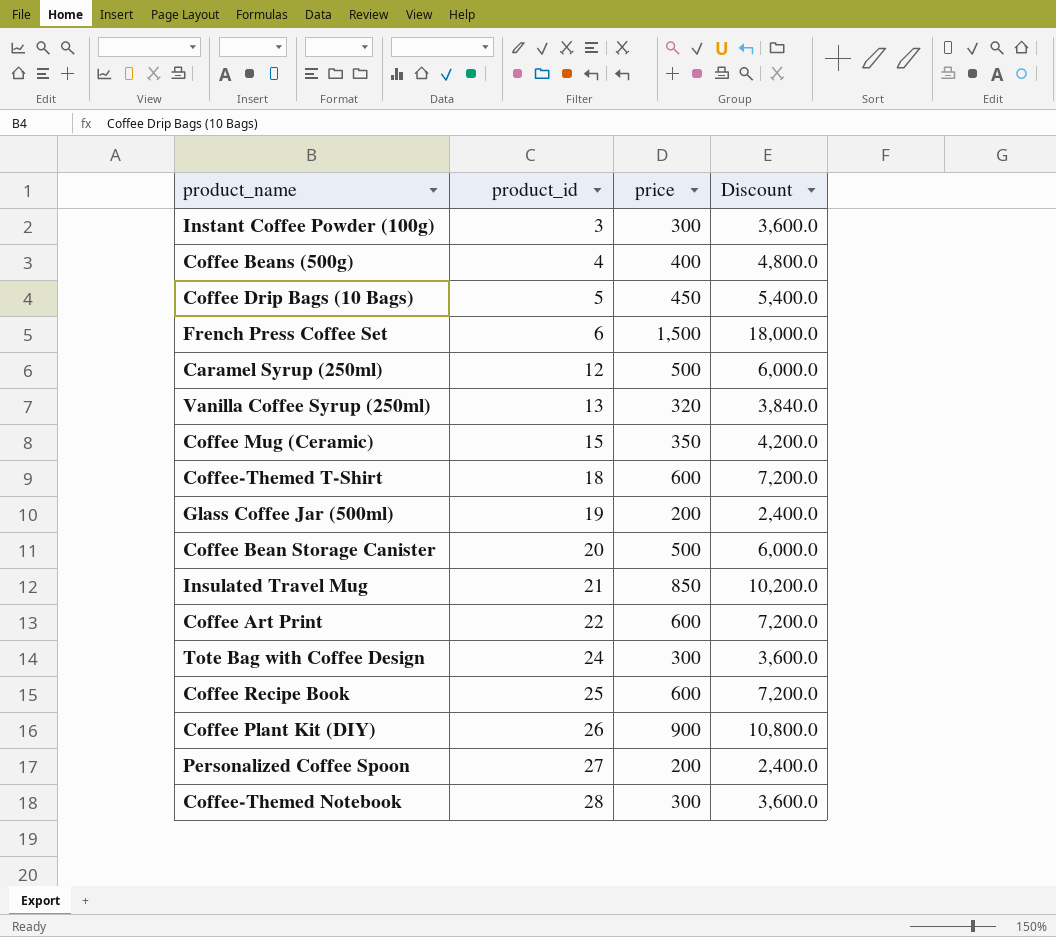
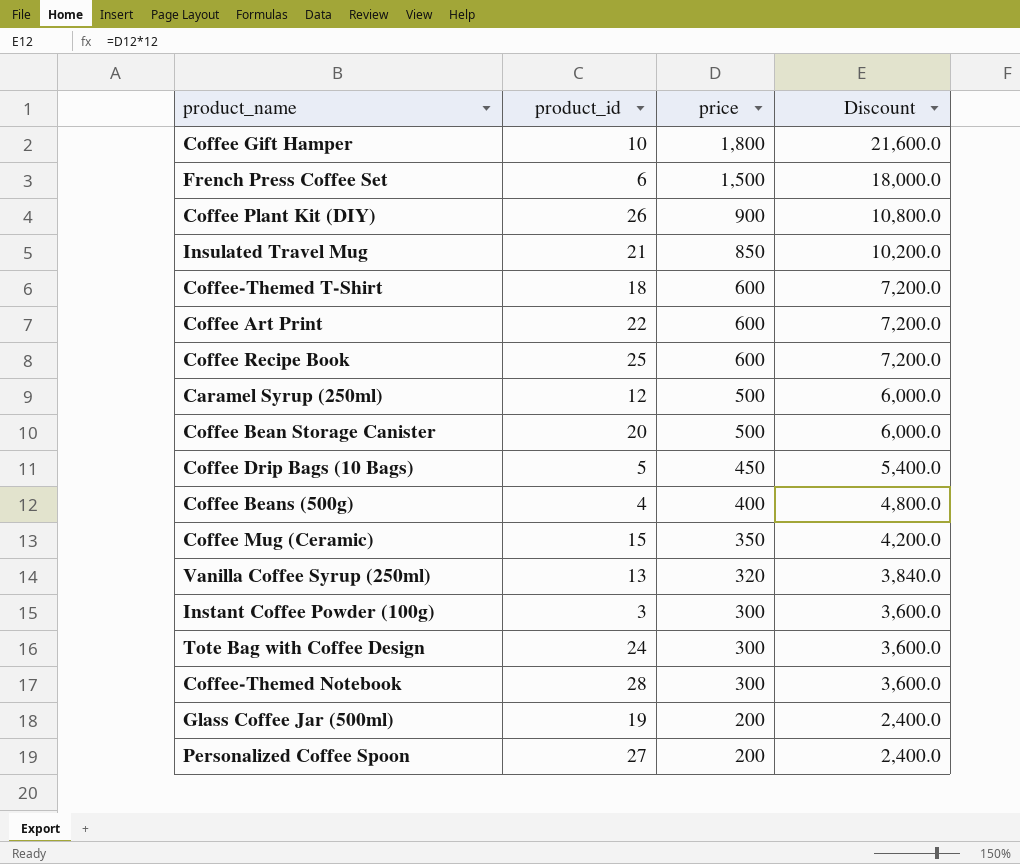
row order: product_id ascending -> price descending
row Coffee Gift Hamper: none -> 10 | 1,800 | 21,600.0

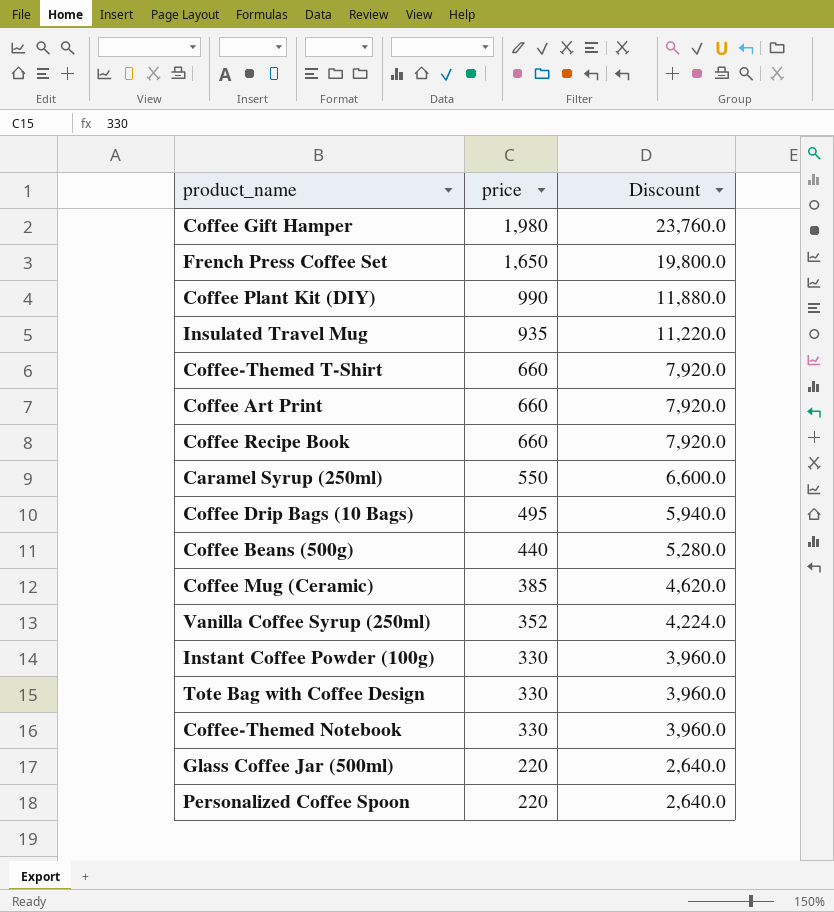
column product_id | position: 2 -> none
row Coffee Bean Storage Canister: 20 | 500 | 6,000.0 -> none
Coffee Gift Hamper | price: 1,800 -> 1,980
Coffee Gift Hamper | Discount: 21,600.0 -> 23,760.0
French Press Coffee Set | price: 1,500 -> 1,650
French Press Coffee Set | Discount: 18,000.0 -> 19,800.0
Coffee Plant Kit (DIY) | price: 900 -> 990
Coffee Plant Kit (DIY) | Discount: 10,800.0 -> 11,880.0
Insulated Travel Mug | price: 850 -> 935
Insulated Travel Mug | Discount: 10,200.0 -> 11,220.0
Coffee-Themed T-Shirt | price: 600 -> 660
Coffee-Themed T-Shirt | Discount: 7,200.0 -> 7,920.0
Coffee Art Print | price: 600 -> 660
Coffee Art Print | Discount: 7,200.0 -> 7,920.0
Coffee Recipe Book | price: 600 -> 660
Coffee Recipe Book | Discount: 7,200.0 -> 7,920.0
Caramel Syrup (250ml) | price: 500 -> 550
Caramel Syrup (250ml) | Discount: 6,000.0 -> 6,600.0
Coffee Drip Bags (10 Bags) | price: 450 -> 495
Coffee Drip Bags (10 Bags) | Discount: 5,400.0 -> 5,940.0
Coffee Beans (500g) | price: 400 -> 440
Coffee Beans (500g) | Discount: 4,800.0 -> 5,280.0
Coffee Mug (Ceramic) | price: 350 -> 385
Coffee Mug (Ceramic) | Discount: 4,200.0 -> 4,620.0
Vanilla Coffee Syrup (250ml) | price: 320 -> 352
Vanilla Coffee Syrup (250ml) | Discount: 3,840.0 -> 4,224.0
Instant Coffee Powder (100g) | price: 300 -> 330
Instant Coffee Powder (100g) | Discount: 3,600.0 -> 3,960.0
Tote Bag with Coffee Design | price: 300 -> 330
Tote Bag with Coffee Design | Discount: 3,600.0 -> 3,960.0
Coffee-Themed Notebook | price: 300 -> 330
Coffee-Themed Notebook | Discount: 3,600.0 -> 3,960.0
Glass Coffee Jar (500ml) | price: 200 -> 220
Glass Coffee Jar (500ml) | Discount: 2,400.0 -> 2,640.0
Personalized Coffee Spoon | price: 200 -> 220
Personalized Coffee Spoon | Discount: 2,400.0 -> 2,640.0

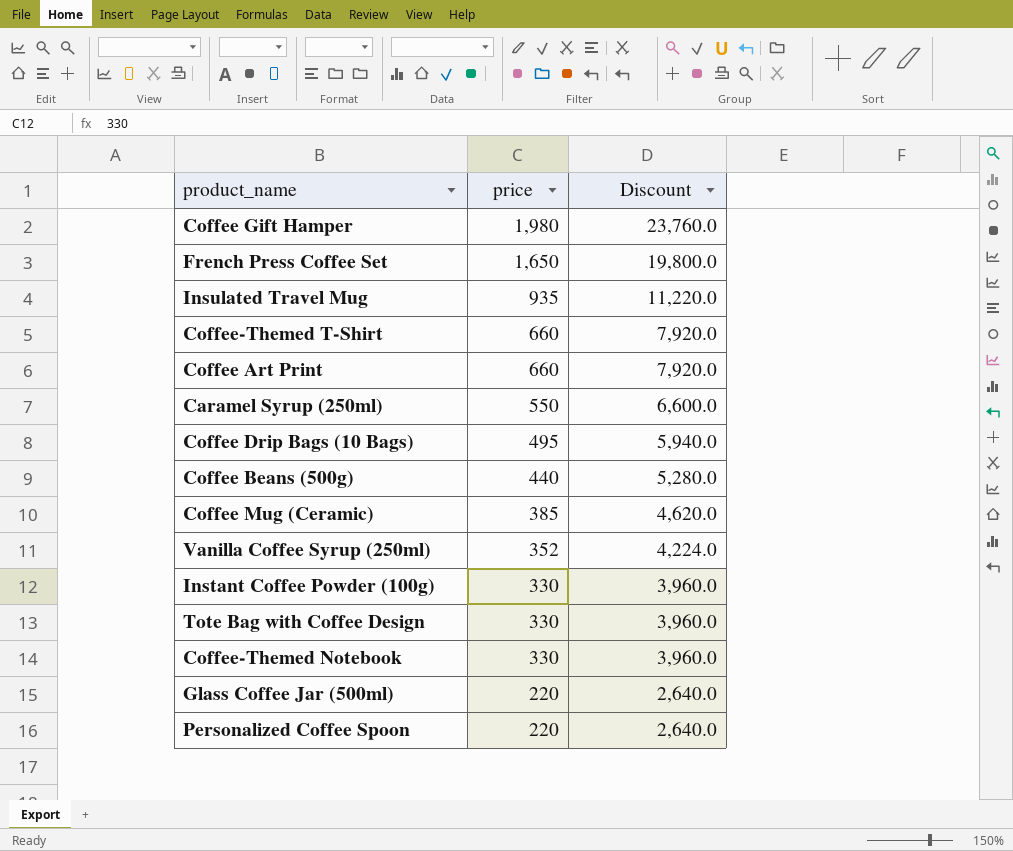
row Coffee Plant Kit (DIY): 990 | 11,880.0 -> none
row Coffee Recipe Book: 660 | 7,920.0 -> none

